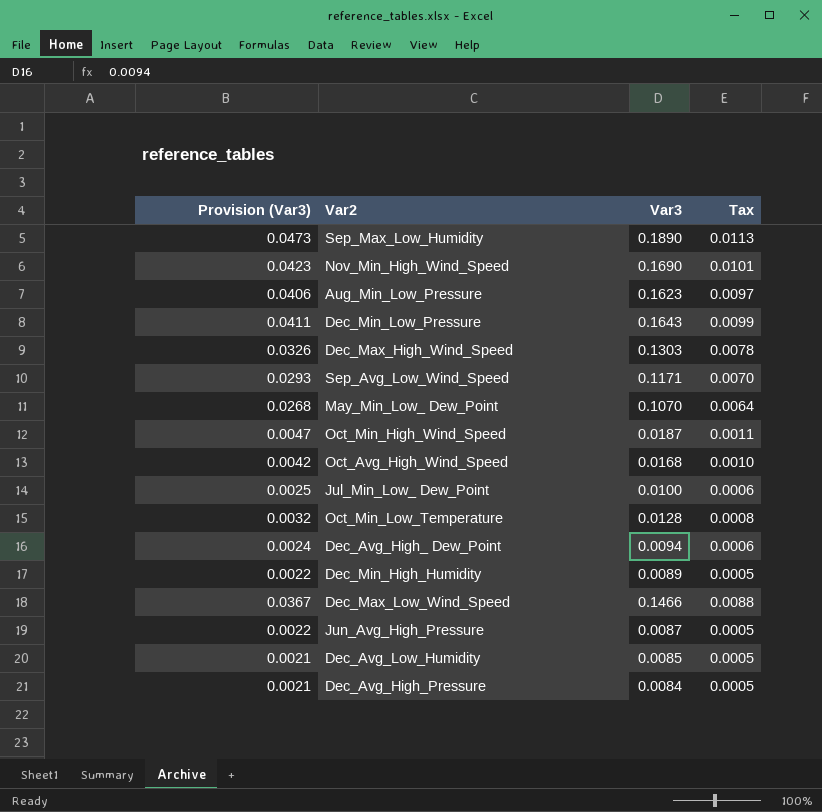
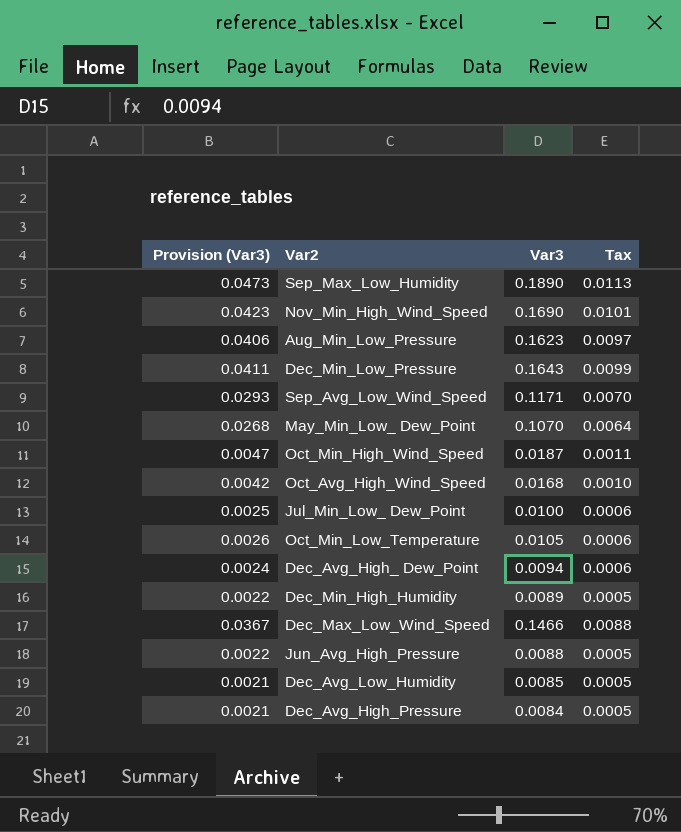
row Dec_Max_High_Wind_Speed: 0.0326 | 0.1303 | 0.0078 -> none
Oct_Min_Low_Temperature | Provision (Var3): 0.0032 -> 0.0026
Oct_Min_Low_Temperature | Var3: 0.0128 -> 0.0105
Oct_Min_Low_Temperature | Tax: 0.0008 -> 0.0006
Jun_Avg_High_Pressure | Var3: 0.0087 -> 0.0088

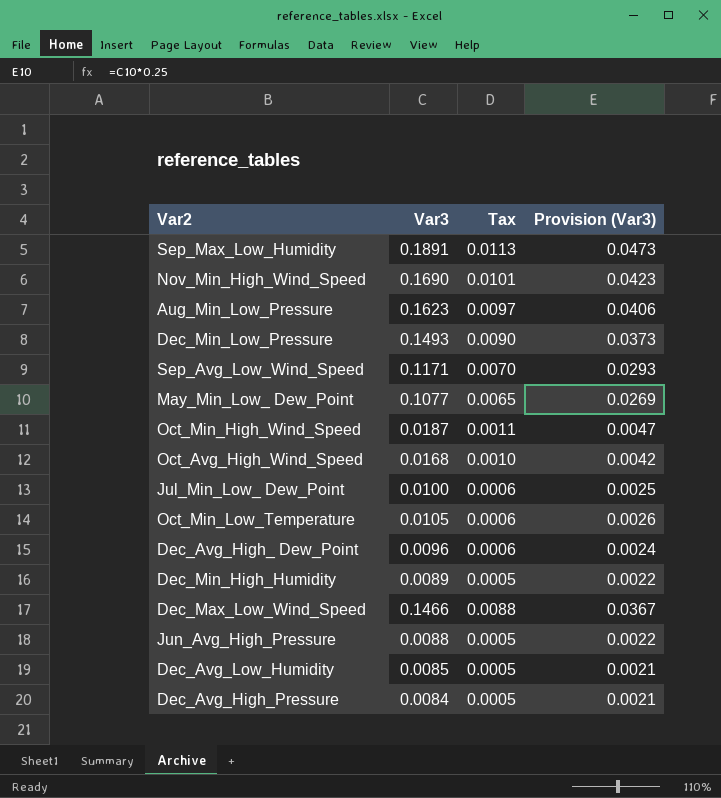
column Provision (Var3) | position: 1 -> 4
Sep_Max_Low_Humidity | Var3: 0.1890 -> 0.1891
Dec_Min_Low_Pressure | Var3: 0.1643 -> 0.1493
Dec_Min_Low_Pressure | Tax: 0.0099 -> 0.0090
Dec_Min_Low_Pressure | Provision (Var3): 0.0411 -> 0.0373
May_Min_Low_ Dew_Point | Var3: 0.1070 -> 0.1077
May_Min_Low_ Dew_Point | Tax: 0.0064 -> 0.0065
May_Min_Low_ Dew_Point | Provision (Var3): 0.0268 -> 0.0269
Dec_Avg_High_ Dew_Point | Var3: 0.0094 -> 0.0096

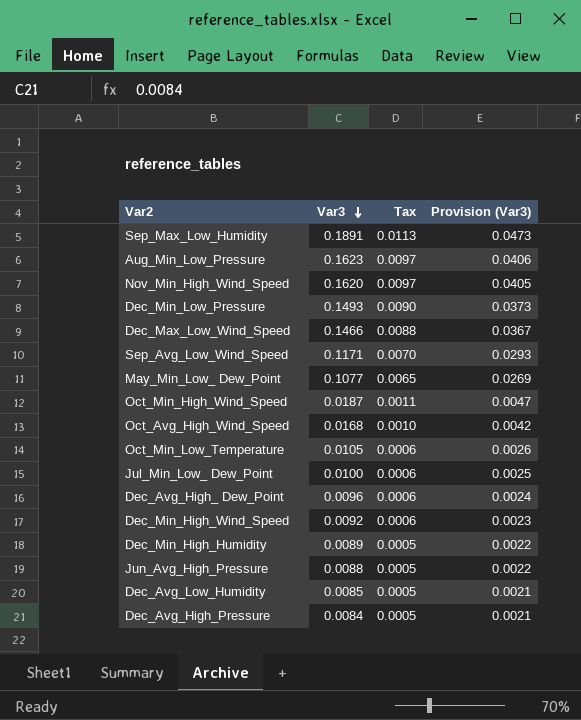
row order: none -> Var3 descending
Nov_Min_High_Wind_Speed | Var3: 0.1690 -> 0.1620
Nov_Min_High_Wind_Speed | Tax: 0.0101 -> 0.0097
Nov_Min_High_Wind_Speed | Provision (Var3): 0.0423 -> 0.0405
row Dec_Min_High_Wind_Speed: none -> 0.0092 | 0.0006 | 0.0023

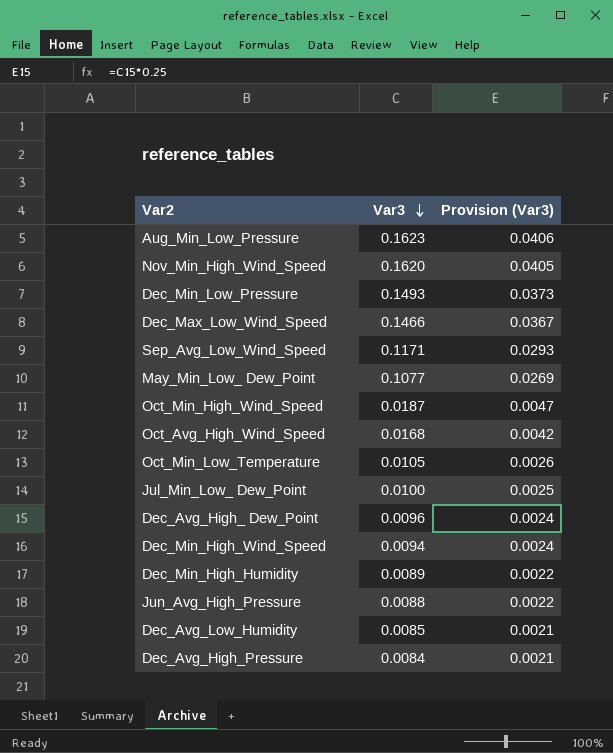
column Tax | formula: [Var3] * 0.06 -> none
row Sep_Max_Low_Humidity: 0.1891 | 0.0113 | 0.0473 -> none
Dec_Min_High_Wind_Speed | Var3: 0.0092 -> 0.0094
Dec_Min_High_Wind_Speed | Provision (Var3): 0.0023 -> 0.0024

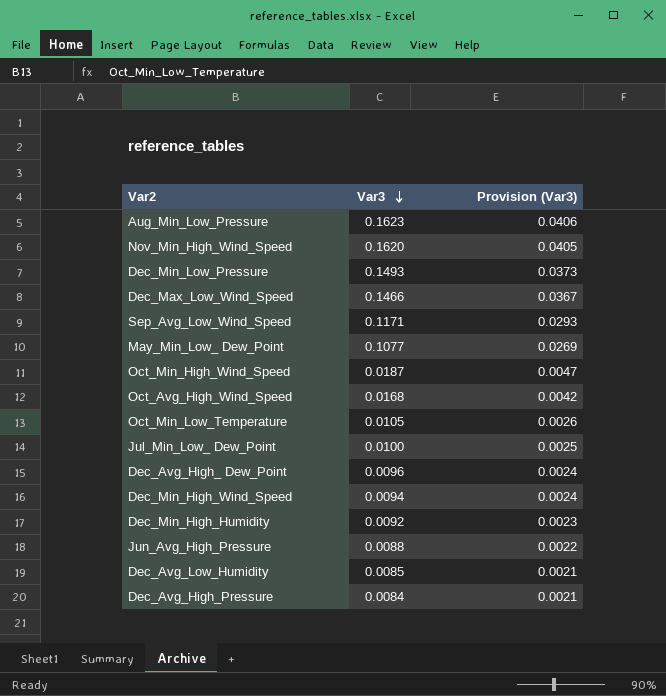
Dec_Min_High_Humidity | Var3: 0.0089 -> 0.0092
Dec_Min_High_Humidity | Provision (Var3): 0.0022 -> 0.0023

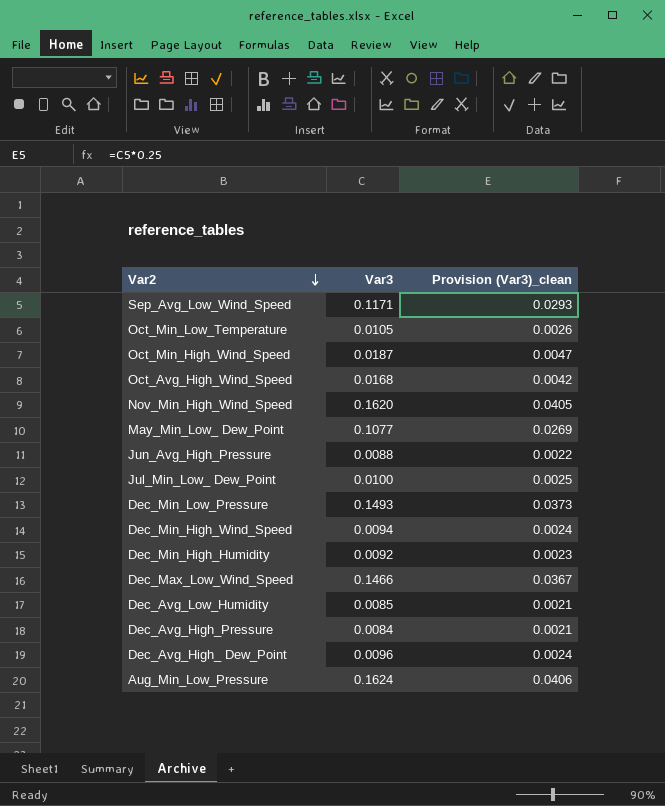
row order: Var3 descending -> Var2 descending
column name: Provision (Var3) -> Provision (Var3)_clean
Aug_Min_Low_Pressure | Var3: 0.1623 -> 0.1624

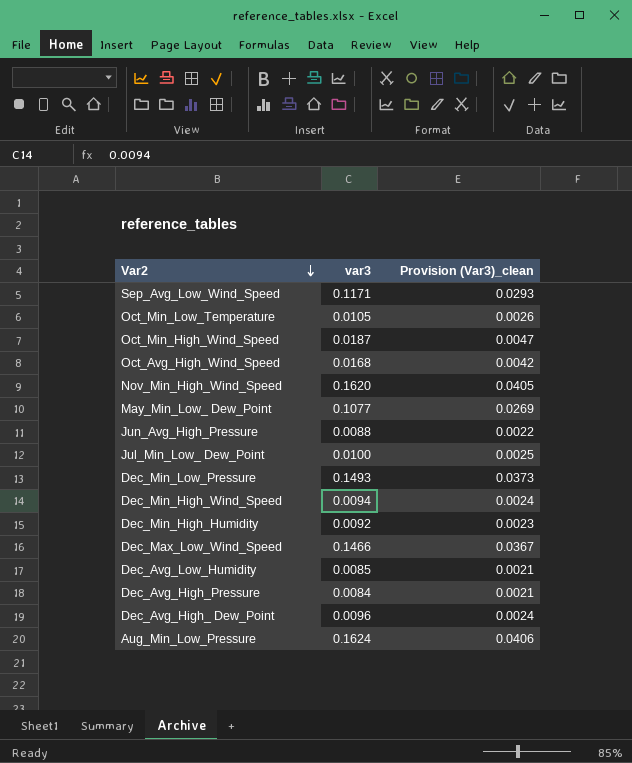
column name: Var3 -> var3

